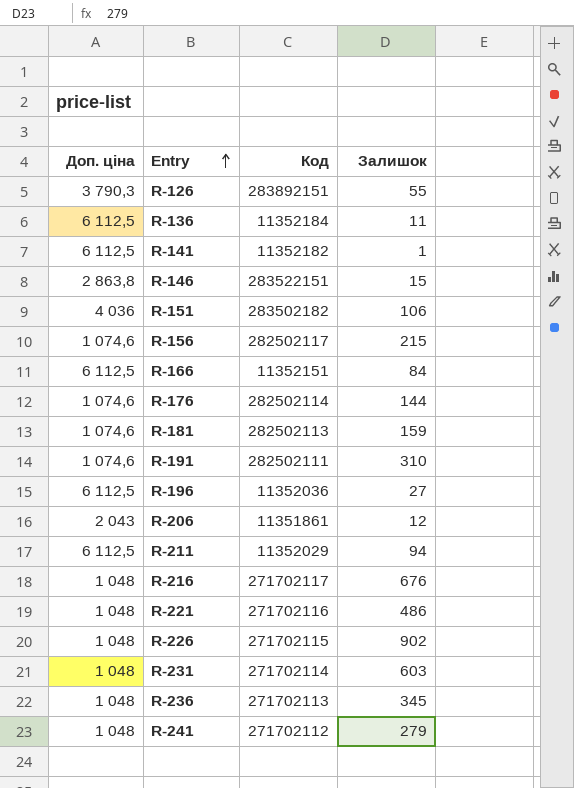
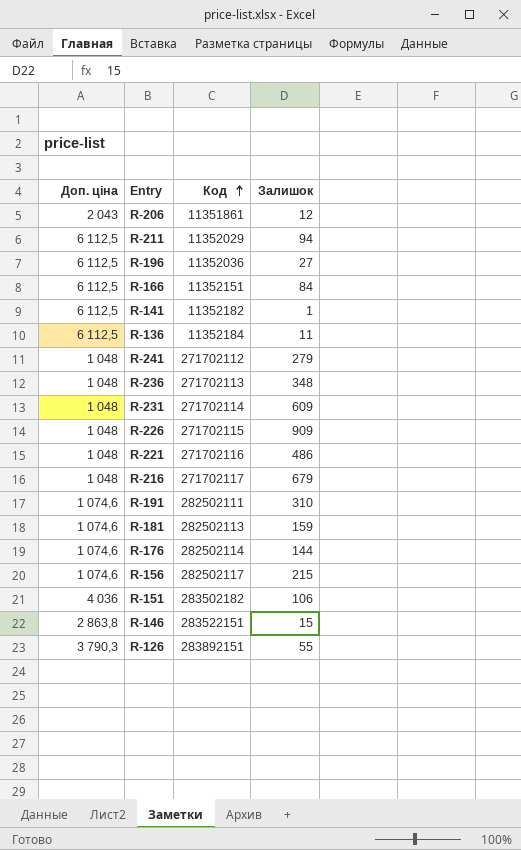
row order: Entry ascending -> Код ascending
R-236 | Залишок: 345 -> 348
R-231 | Залишок: 603 -> 609
R-226 | Залишок: 902 -> 909
R-216 | Залишок: 676 -> 679

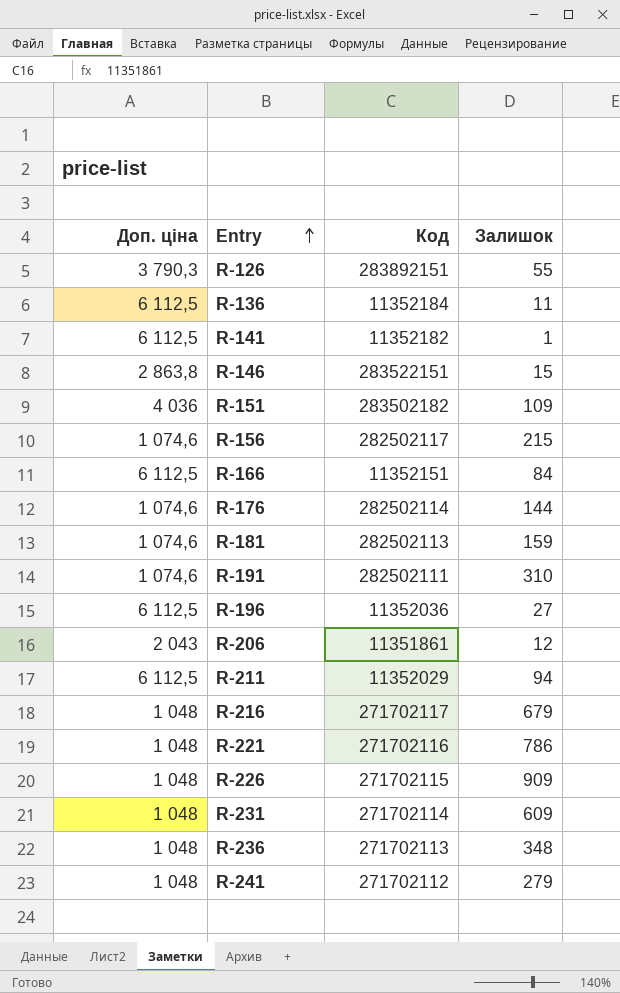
row order: Код ascending -> Entry ascending
R-151 | Залишок: 106 -> 109
R-221 | Залишок: 486 -> 786

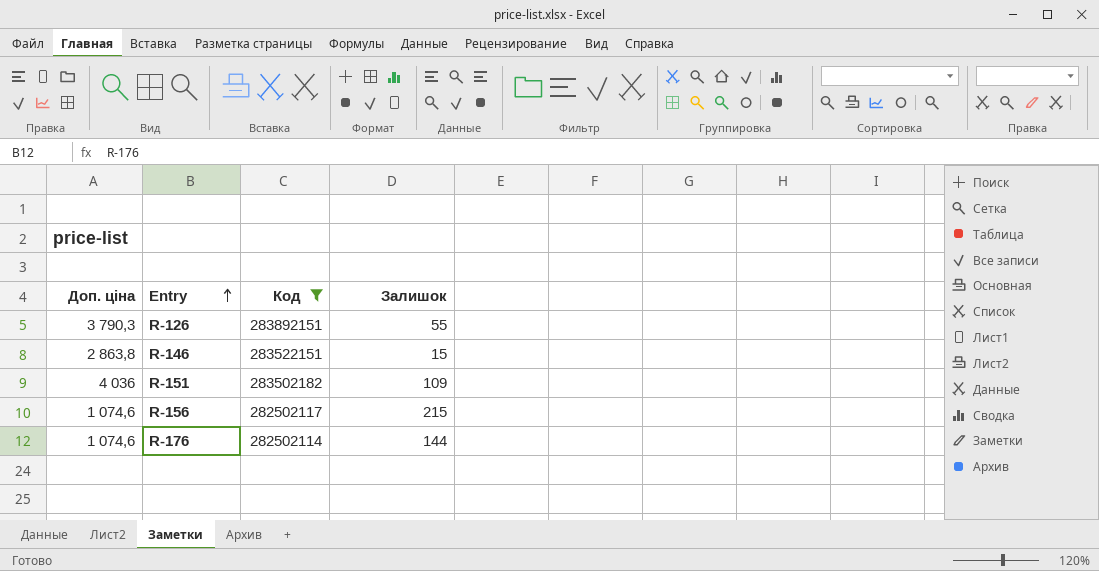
filter: none -> Код >= 282502114

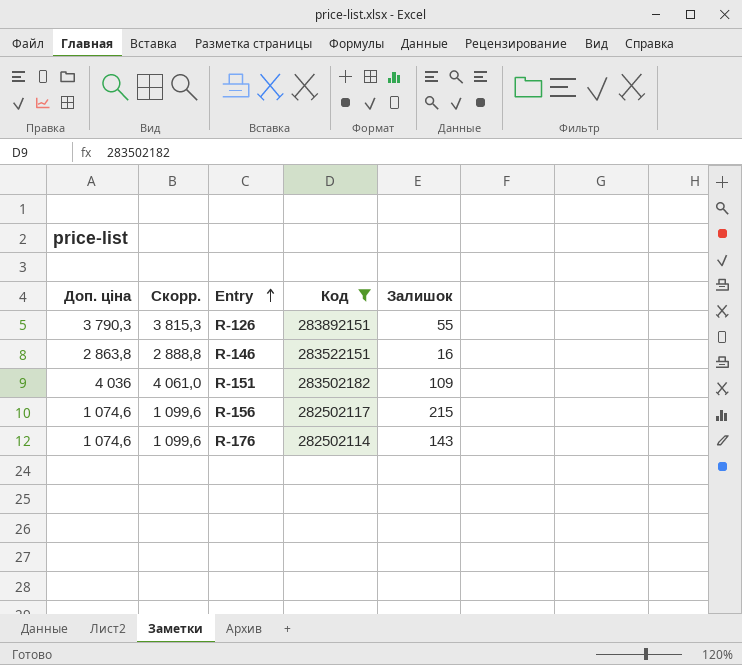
column Скорр. | formula: none -> [Доп. ціна] + 25
R-146 | Залишок: 15 -> 16
R-176 | Залишок: 144 -> 143

